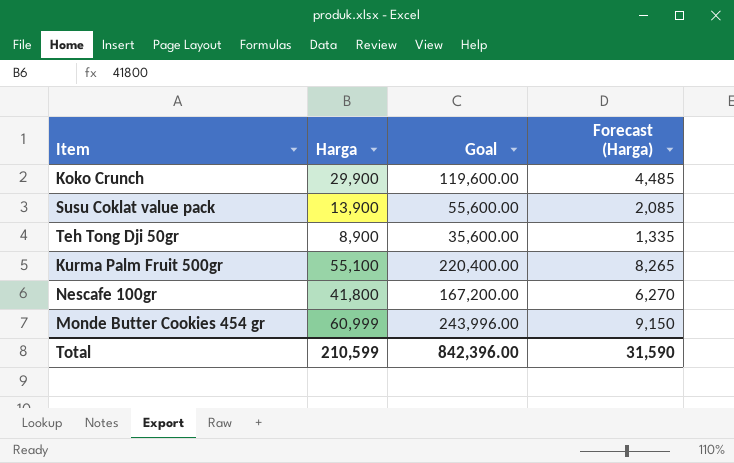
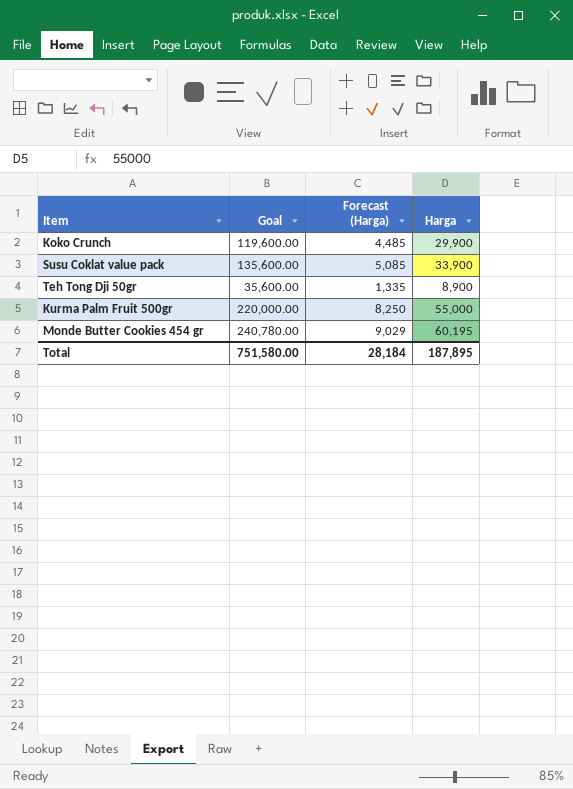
column Harga | position: 2 -> 4
row Nescafe 100gr: 41,800 | 167,200.00 | 6,270 -> none
Susu Coklat value pack | Goal: 55,600.00 -> 135,600.00
Susu Coklat value pack | Forecast (Harga): 2,085 -> 5,085
Susu Coklat value pack | Harga: 13,900 -> 33,900
Kurma Palm Fruit 500gr | Goal: 220,400.00 -> 220,000.00
Kurma Palm Fruit 500gr | Forecast (Harga): 8,265 -> 8,250
Kurma Palm Fruit 500gr | Harga: 55,100 -> 55,000
Monde Butter Cookies 454 gr | Goal: 243,996.00 -> 240,780.00
Monde Butter Cookies 454 gr | Forecast (Harga): 9,150 -> 9,029
Monde Butter Cookies 454 gr | Harga: 60,999 -> 60,195
Total | Goal: 842,396.00 -> 751,580.00
Total | Forecast (Harga): 31,590 -> 28,184
Total | Harga: 210,599 -> 187,895

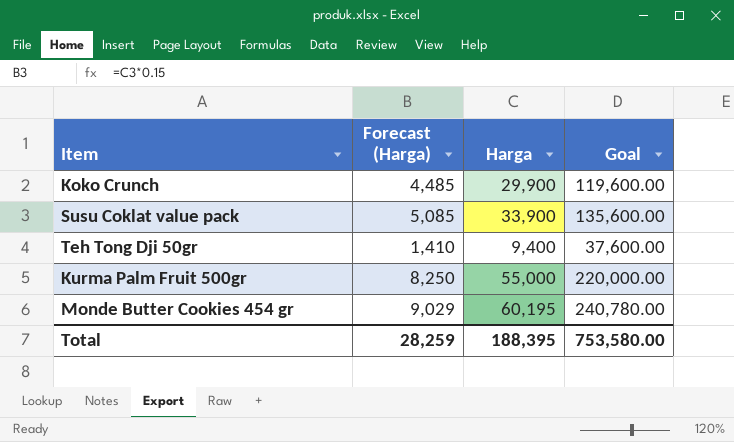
column Goal | position: 2 -> 4
Teh Tong Dji 50gr | Forecast (Harga): 1,335 -> 1,410
Teh Tong Dji 50gr | Harga: 8,900 -> 9,400
Teh Tong Dji 50gr | Goal: 35,600.00 -> 37,600.00
Total | Forecast (Harga): 28,184 -> 28,259
Total | Harga: 187,895 -> 188,395
Total | Goal: 751,580.00 -> 753,580.00

